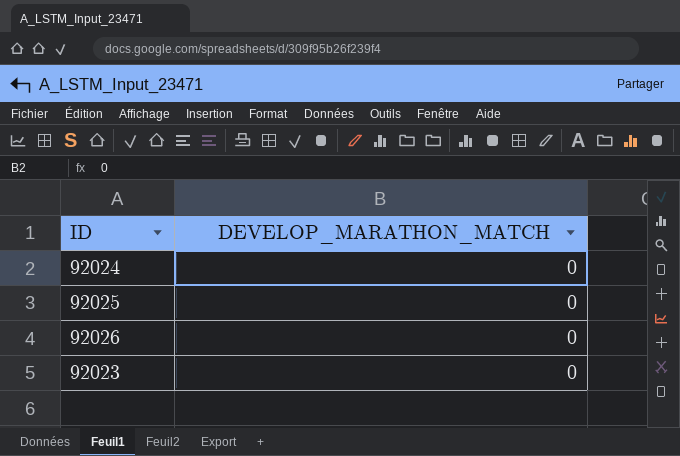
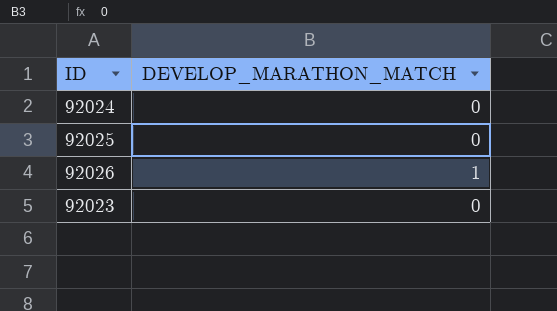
92026 | DEVELOP_MARATHON_MATCH: 0 -> 1

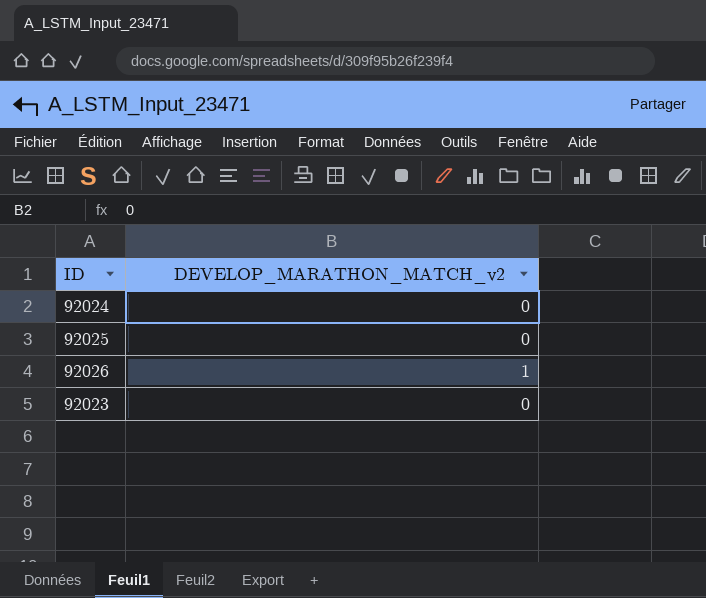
column name: DEVELOP_MARATHON_MATCH -> DEVELOP_MARATHON_MATCH_v2

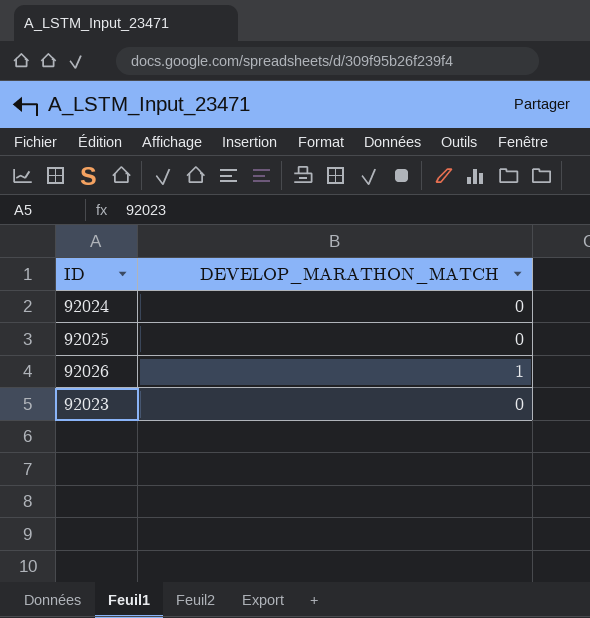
column name: DEVELOP_MARATHON_MATCH_v2 -> DEVELOP_MARATHON_MATCH

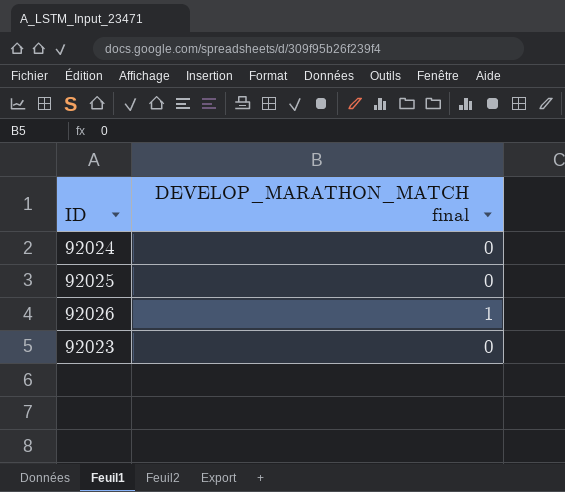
column name: DEVELOP_MARATHON_MATCH -> DEVELOP_MARATHON_MATCH final

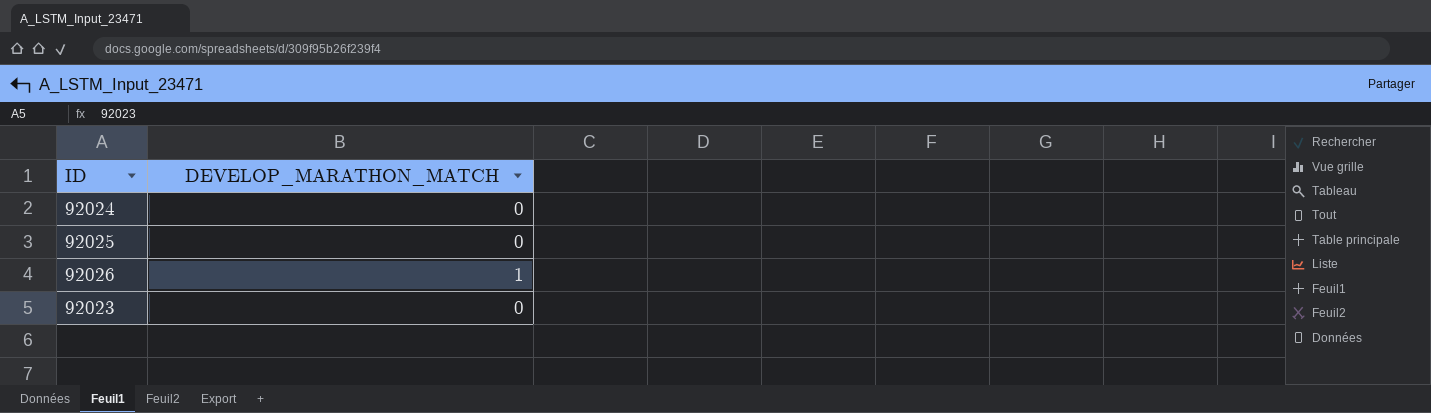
column name: DEVELOP_MARATHON_MATCH final -> DEVELOP_MARATHON_MATCH

